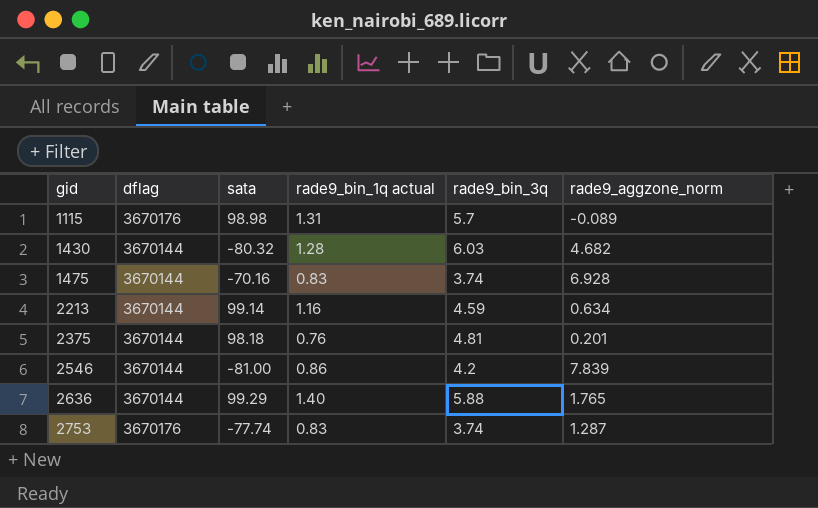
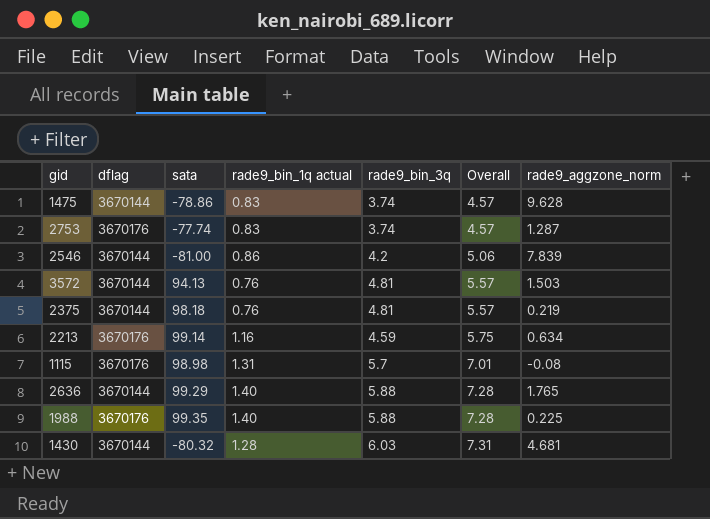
row order: gid ascending -> Overall ascending
column Overall | formula: none -> [rade9_bin_1q actual] + [rade9_bin_3q]
1475 | sata: -70.16 -> -78.86
1475 | rade9_aggzone_norm: 6.928 -> 9.628
row 3572: none -> 3670144 | 94.13 | 0.76 | 4.81 | 5.57 | 1.503
2375 | rade9_aggzone_norm: 0.201 -> 0.219
2213 | dflag: 3670144 -> 3670176
1115 | rade9_aggzone_norm: -0.089 -> -0.08
row 1988: none -> 3670176 | 99.35 | 1.40 | 5.88 | 7.28 | 0.225
1430 | rade9_aggzone_norm: 4.682 -> 4.681

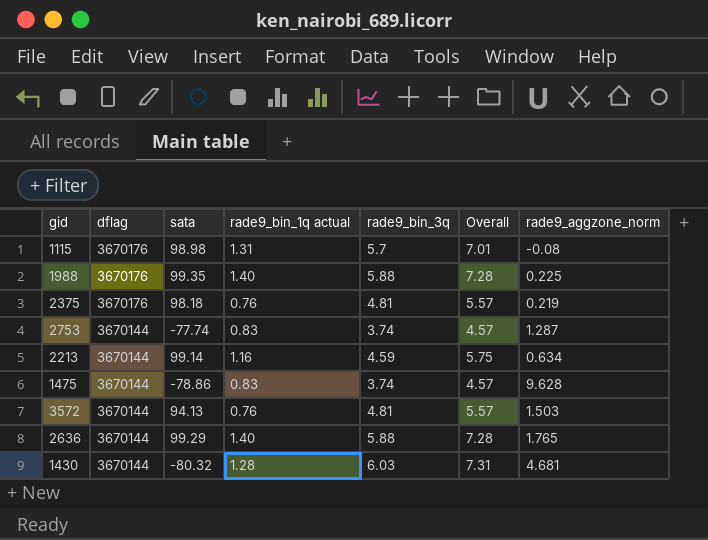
row order: Overall ascending -> dflag descending
row 2546: 3670144 | -81.00 | 0.86 | 4.2 | 5.06 | 7.839 -> none
2375 | dflag: 3670144 -> 3670176
2753 | dflag: 3670176 -> 3670144
2213 | dflag: 3670176 -> 3670144

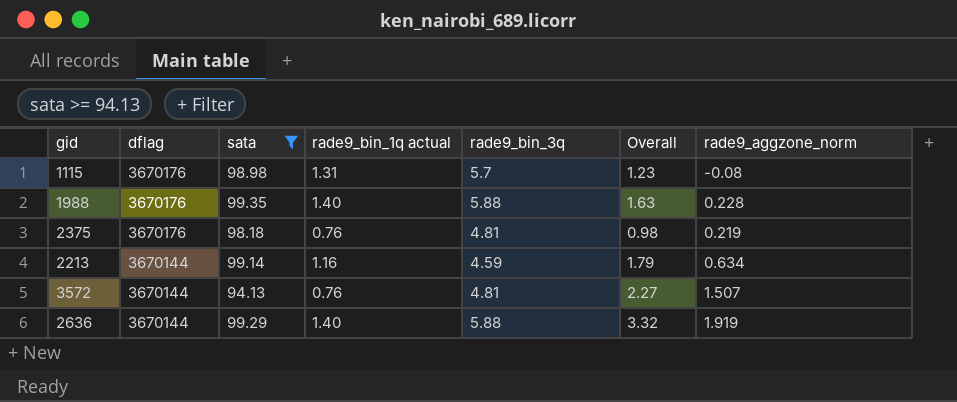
filter: none -> sata >= 94.13
column Overall | formula: [rade9_bin_1q actual] + [rade9_bin_3q] -> [rade9_bin_1q actual] + [rade9_aggzone_norm]
1988 | rade9_aggzone_norm: 0.225 -> 0.228
3572 | rade9_aggzone_norm: 1.503 -> 1.507
2636 | rade9_aggzone_norm: 1.765 -> 1.919

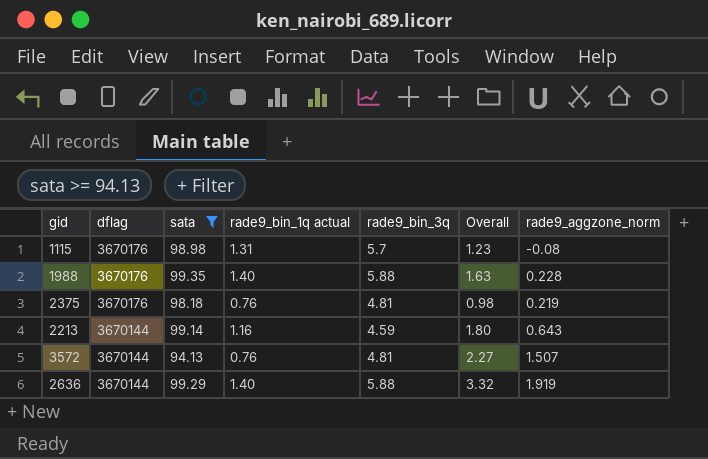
2213 | Overall: 1.79 -> 1.80
2213 | rade9_aggzone_norm: 0.634 -> 0.643

